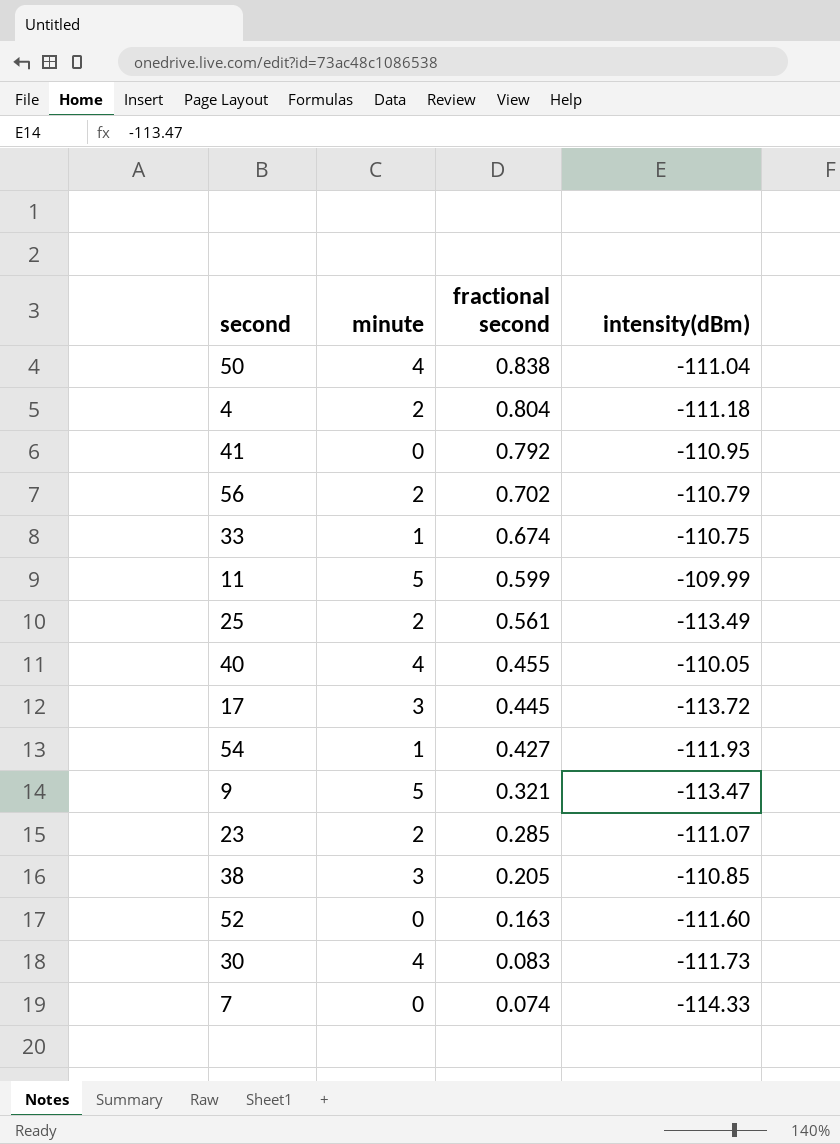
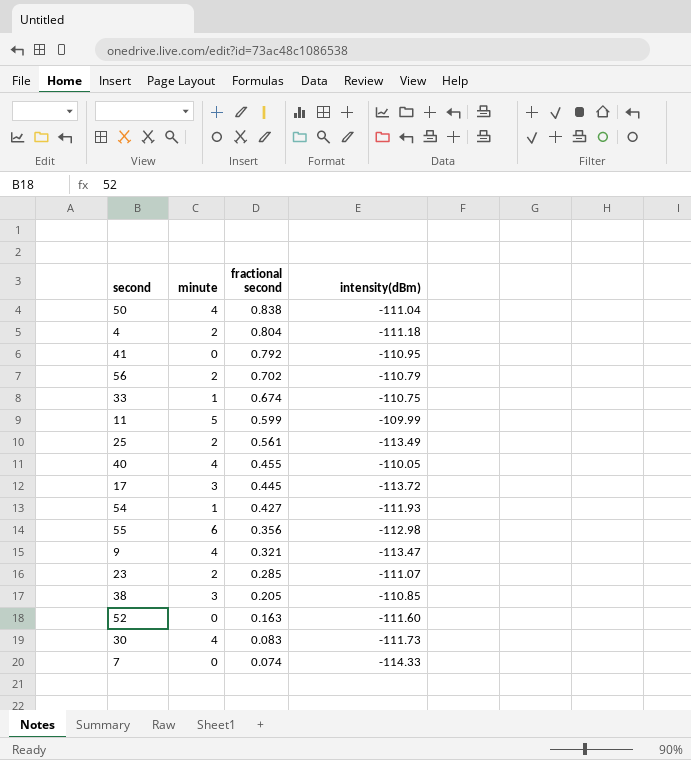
row 55: none -> 6 | 0.356 | -112.98
9 | minute: 5 -> 4

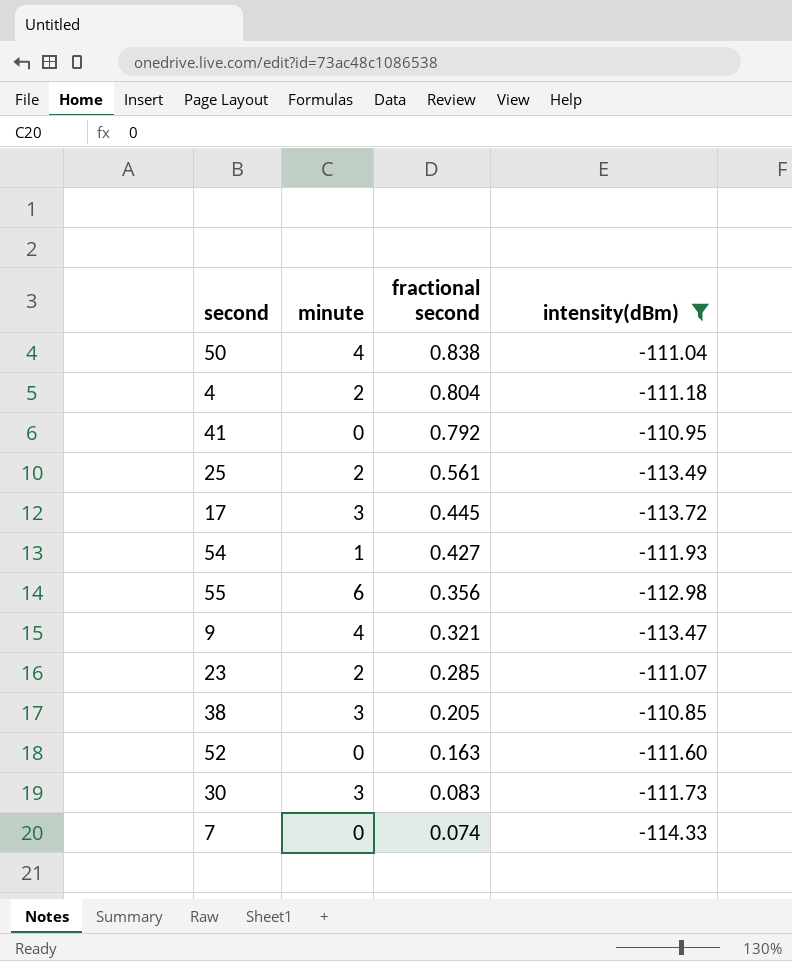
filter: none -> intensity(dBm) <= -110.85
30 | minute: 4 -> 3

